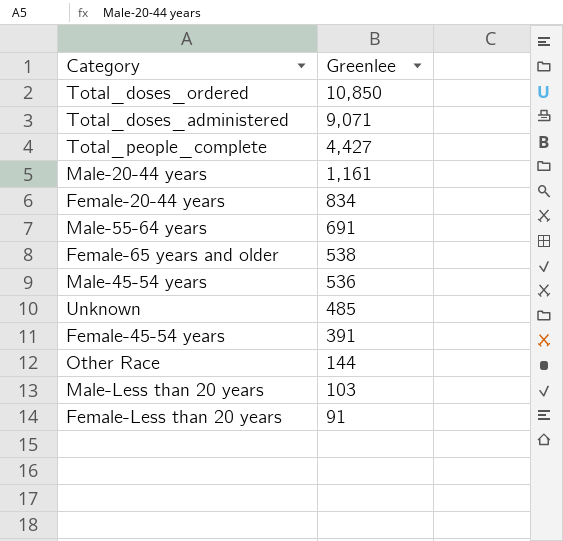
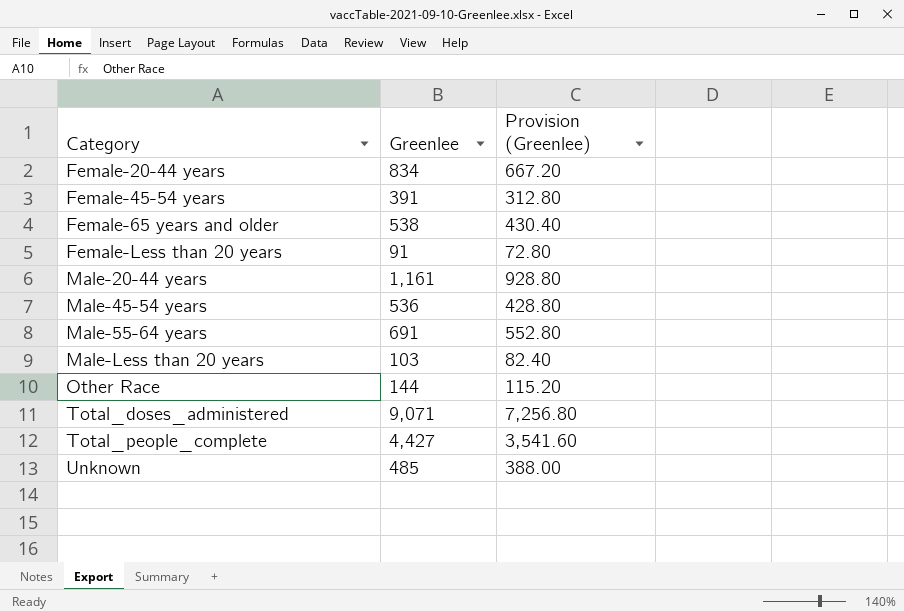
row order: Greenlee descending -> Category ascending
column Provision (Greenlee) | formula: none -> [Greenlee] * 0.8
row Total_doses_ordered: 10,850 -> none

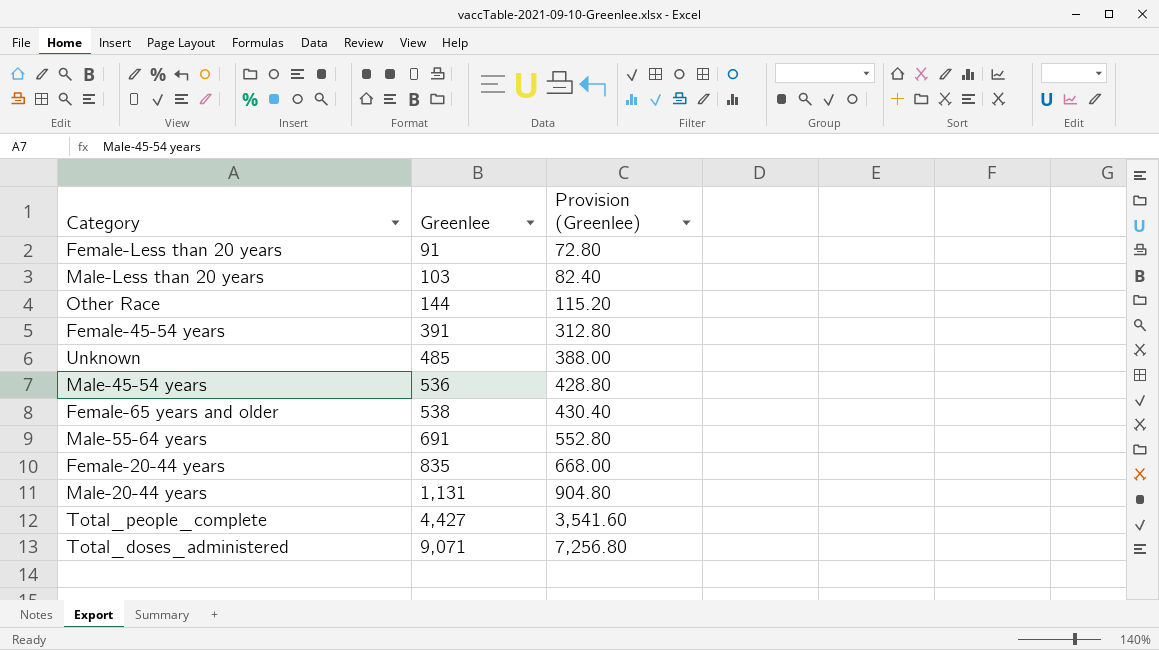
row order: Category ascending -> Greenlee ascending
Female-20-44 years | Greenlee: 834 -> 835
Female-20-44 years | Provision (Greenlee): 667.20 -> 668.00
Male-20-44 years | Greenlee: 1,161 -> 1,131
Male-20-44 years | Provision (Greenlee): 928.80 -> 904.80

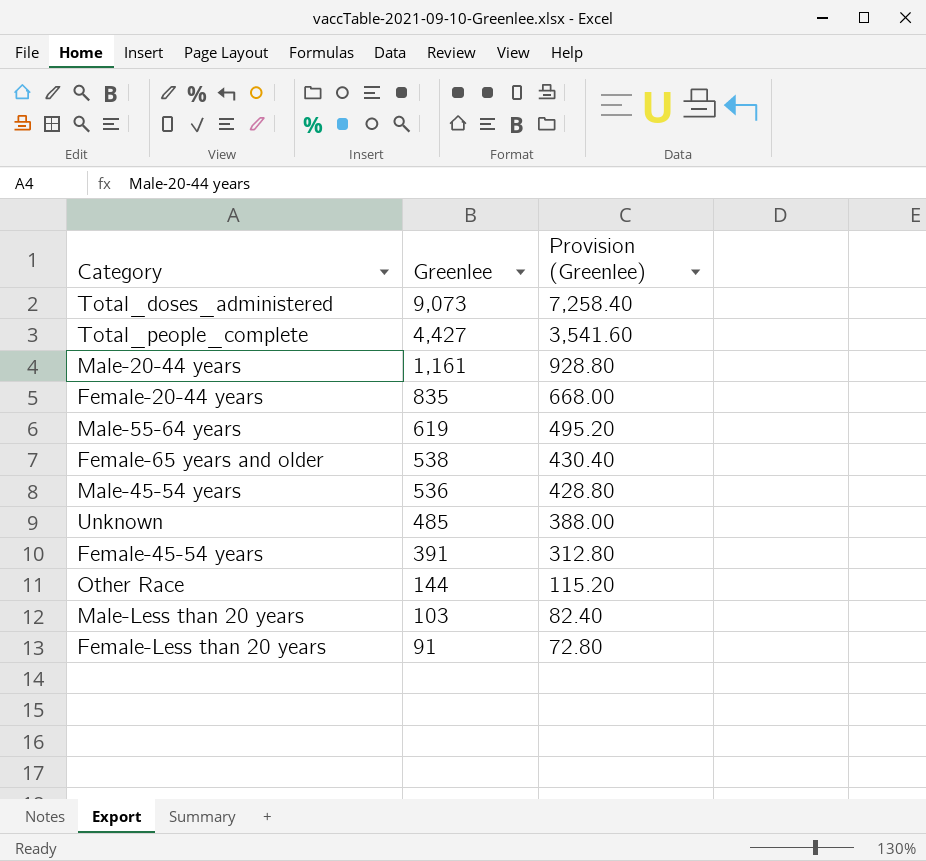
row order: Greenlee ascending -> Greenlee descending
Total_doses_administered | Greenlee: 9,071 -> 9,073
Total_doses_administered | Provision (Greenlee): 7,256.80 -> 7,258.40
Male-20-44 years | Greenlee: 1,131 -> 1,161
Male-20-44 years | Provision (Greenlee): 904.80 -> 928.80
Male-55-64 years | Greenlee: 691 -> 619
Male-55-64 years | Provision (Greenlee): 552.80 -> 495.20

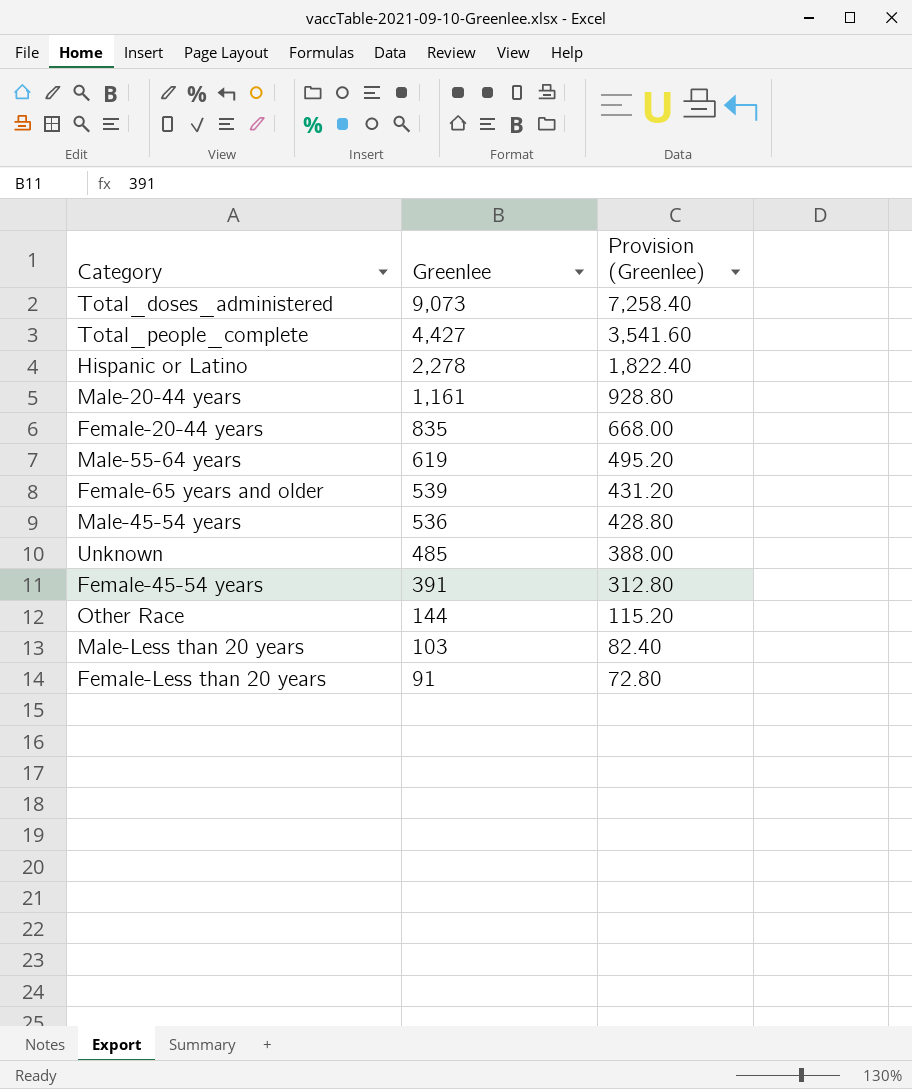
row Hispanic or Latino: none -> 2,278 | 1,822.40
Female-65 years and older | Greenlee: 538 -> 539
Female-65 years and older | Provision (Greenlee): 430.40 -> 431.20

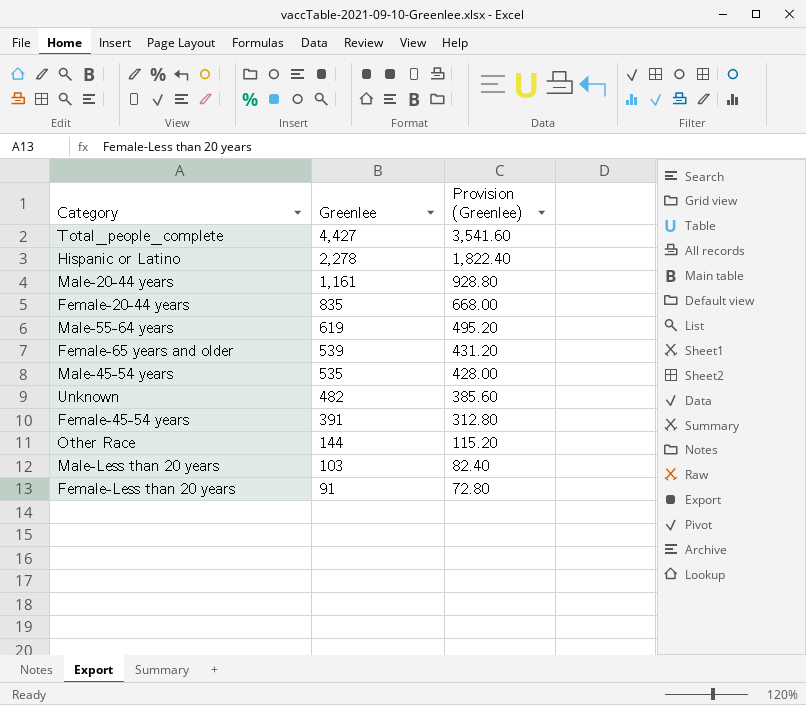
row Total_doses_administered: 9,073 | 7,258.40 -> none
Male-45-54 years | Greenlee: 536 -> 535
Male-45-54 years | Provision (Greenlee): 428.80 -> 428.00
Unknown | Greenlee: 485 -> 482
Unknown | Provision (Greenlee): 388.00 -> 385.60

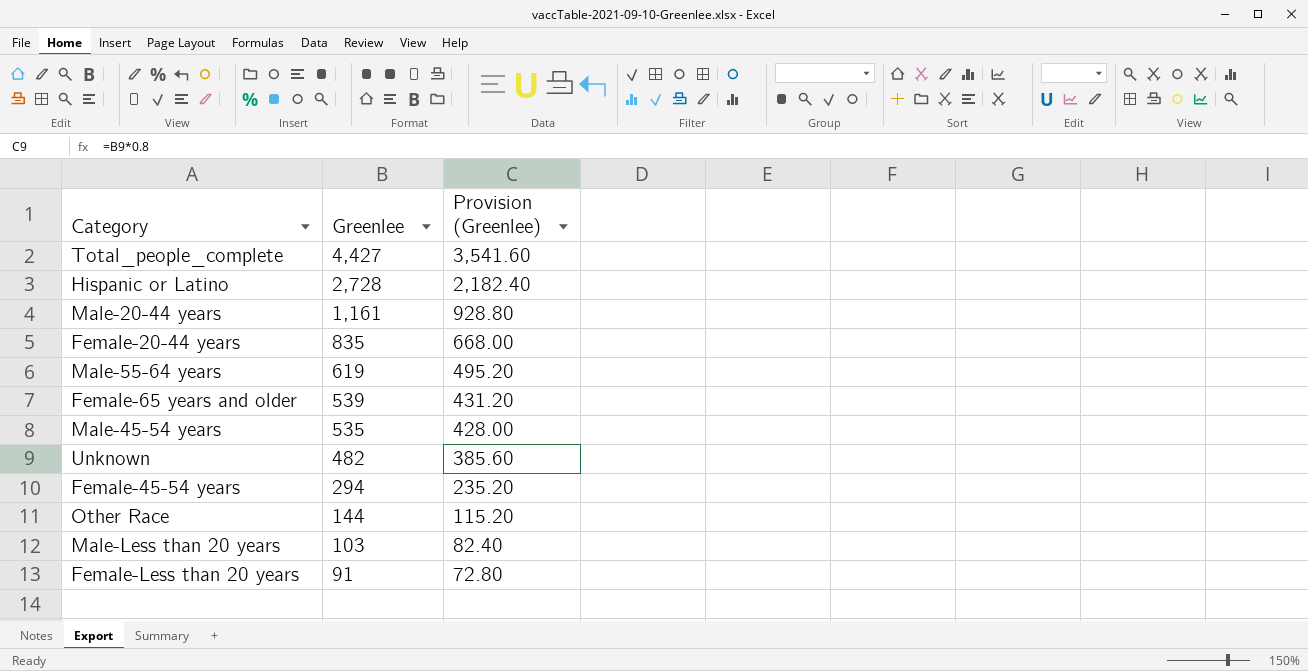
Hispanic or Latino | Greenlee: 2,278 -> 2,728
Hispanic or Latino | Provision (Greenlee): 1,822.40 -> 2,182.40
Female-45-54 years | Greenlee: 391 -> 294
Female-45-54 years | Provision (Greenlee): 312.80 -> 235.20

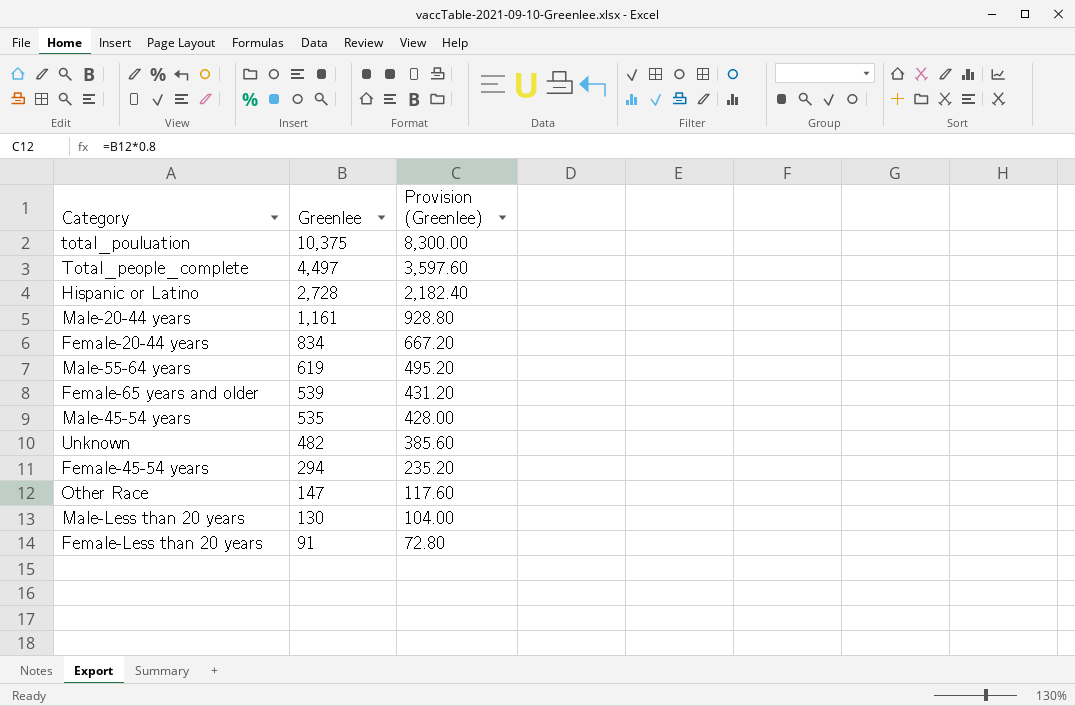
row total_pouluation: none -> 10,375 | 8,300.00
Total_people_complete | Greenlee: 4,427 -> 4,497
Total_people_complete | Provision (Greenlee): 3,541.60 -> 3,597.60
Female-20-44 years | Greenlee: 835 -> 834
Female-20-44 years | Provision (Greenlee): 668.00 -> 667.20
Other Race | Greenlee: 144 -> 147
Other Race | Provision (Greenlee): 115.20 -> 117.60
Male-Less than 20 years | Greenlee: 103 -> 130
Male-Less than 20 years | Provision (Greenlee): 82.40 -> 104.00

